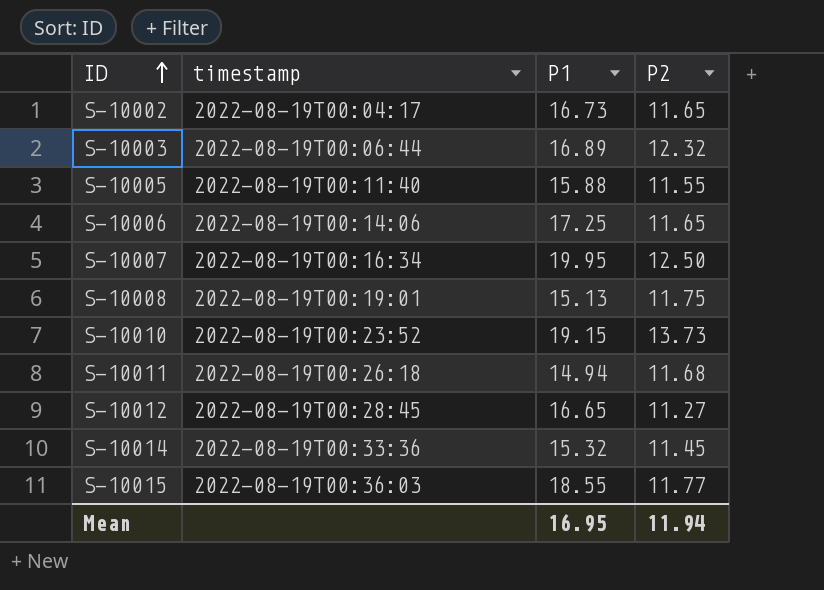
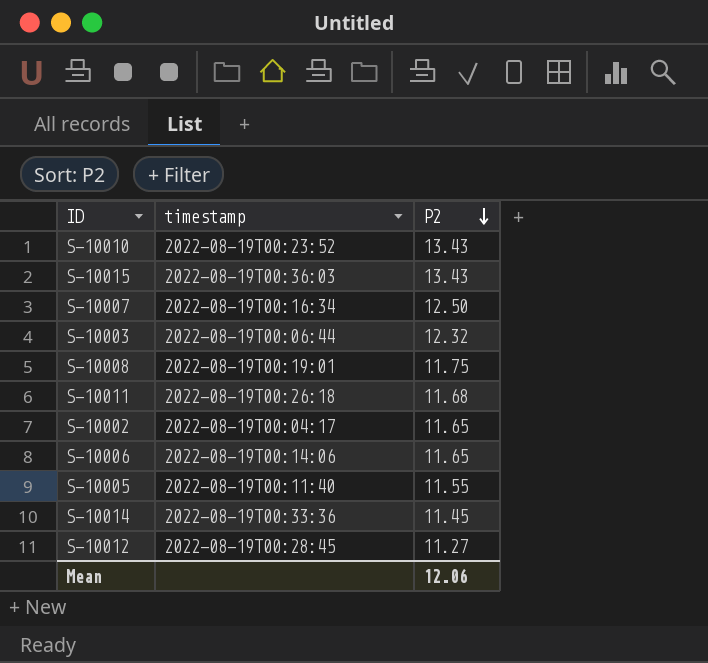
row order: ID ascending -> P2 descending
column P1 | position: 3 -> none
S-10010 | P2: 13.73 -> 13.43
S-10015 | P2: 11.77 -> 13.43
Mean | P2: 11.94 -> 12.06

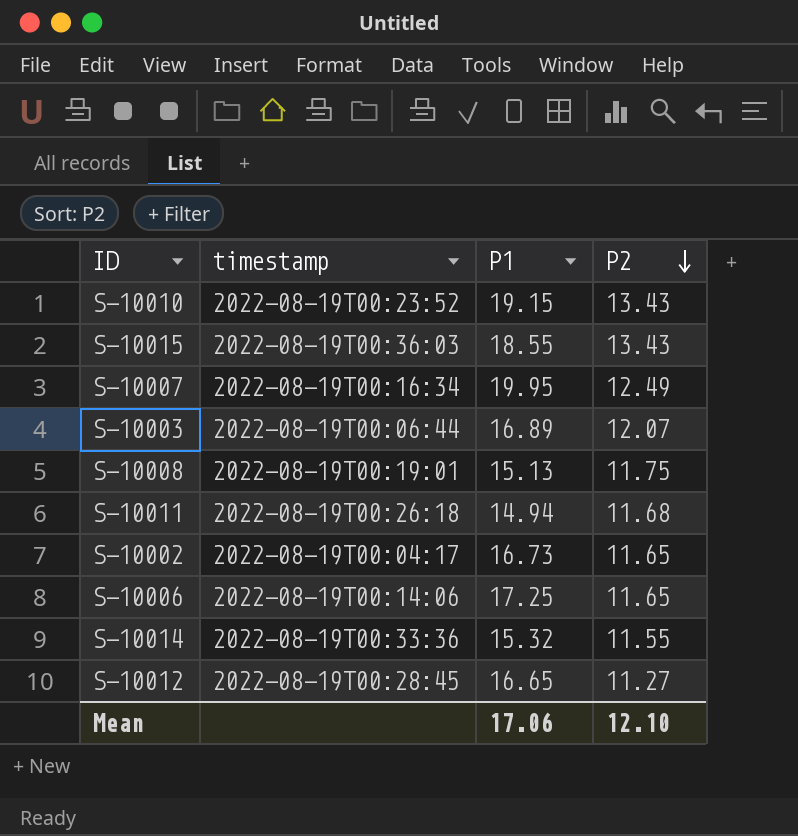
column P1 | position: none -> 3
row S-10005: 2022-08-19T00:11:40 | 11.55 -> none
S-10007 | P2: 12.50 -> 12.49
S-10003 | P2: 12.32 -> 12.07
S-10014 | P2: 11.45 -> 11.55
Mean | P2: 12.06 -> 12.10

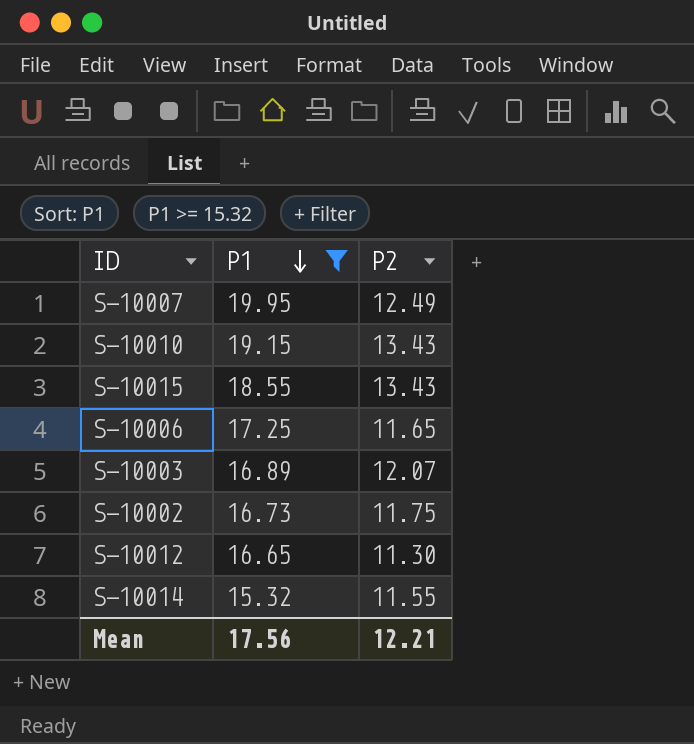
filter: none -> P1 >= 15.32
row order: P2 descending -> P1 descending
column timestamp | position: 2 -> none
S-10002 | P2: 11.65 -> 11.75
S-10012 | P2: 11.27 -> 11.30
Mean | P1: 17.06 -> 17.56
Mean | P2: 12.10 -> 12.21

